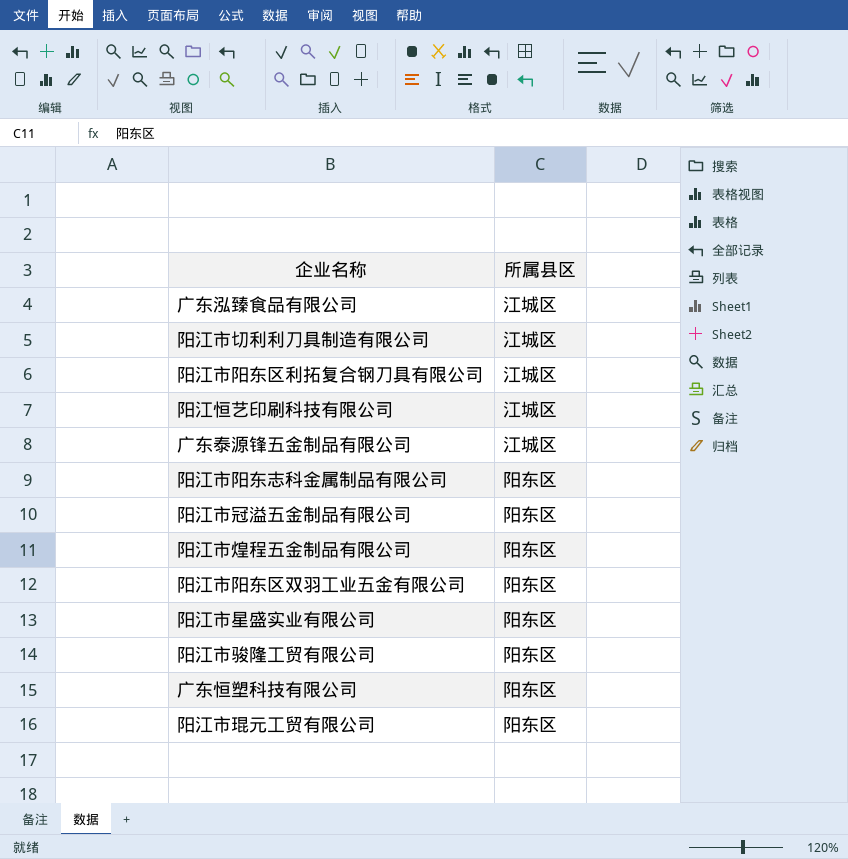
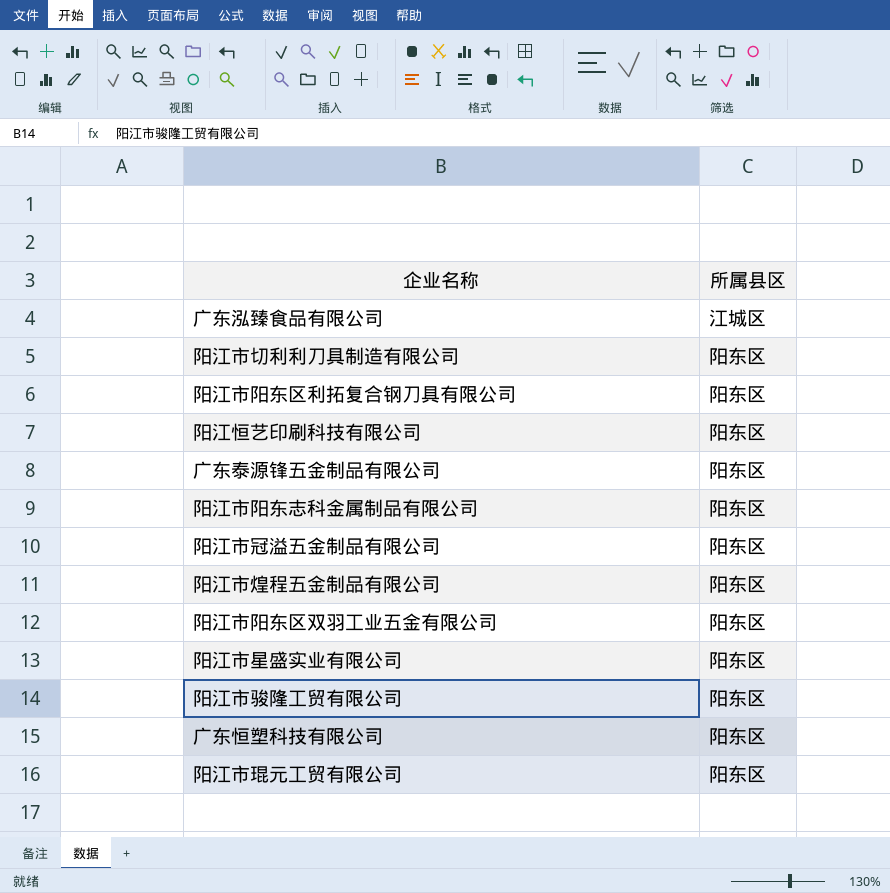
阳江市切利利刀具制造有限公司 | 所属县区: 江城区 -> 阳东区
阳江市阳东区利拓复合钢刀具有限公司 | 所属县区: 江城区 -> 阳东区
阳江恒艺印刷科技有限公司 | 所属县区: 江城区 -> 阳东区
广东泰源锋五金制品有限公司 | 所属县区: 江城区 -> 阳东区

